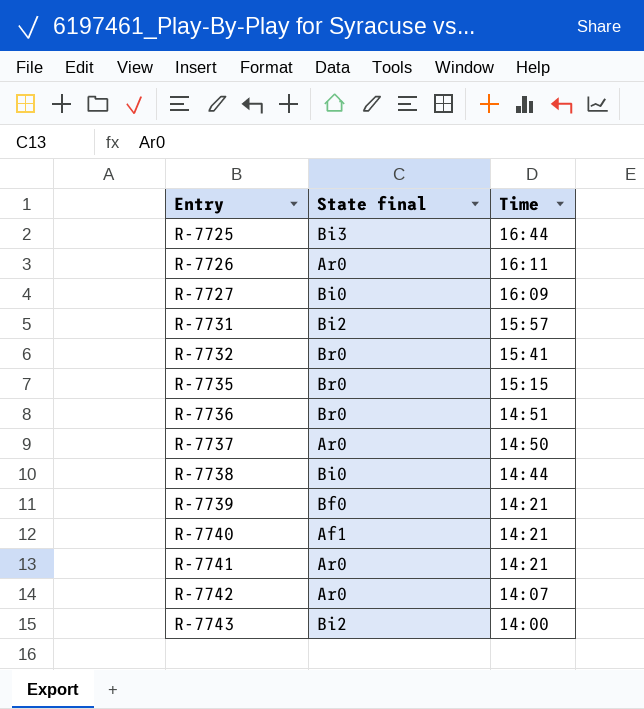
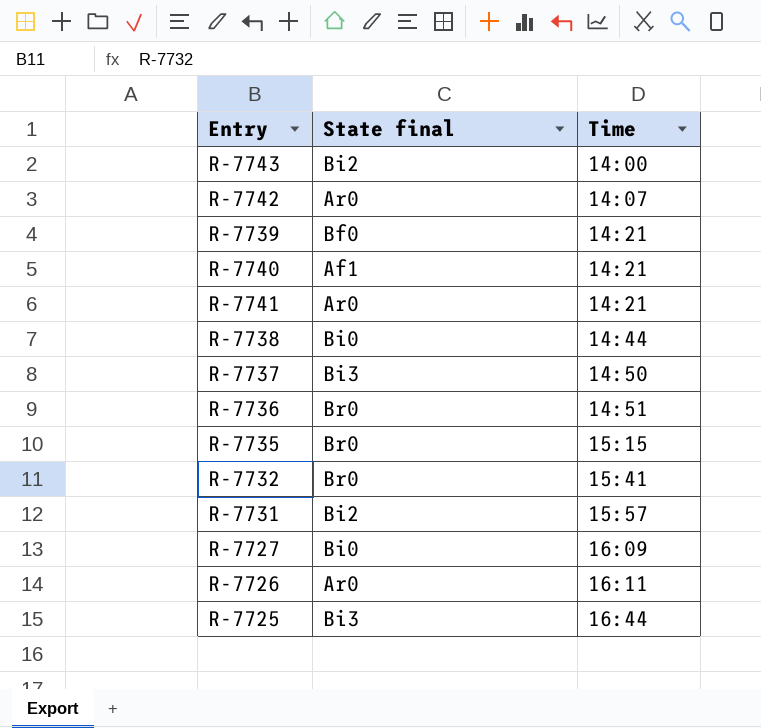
row order: Entry ascending -> Time ascending
R-7737 | State final: Ar0 -> Bi3

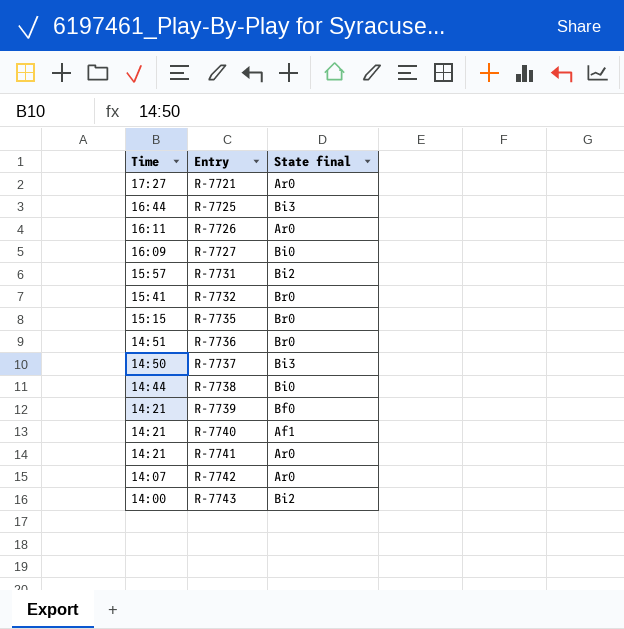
row order: Time ascending -> Time descending
column Time | position: 3 -> 1
row R-7721: none -> 17:27 | Ar0

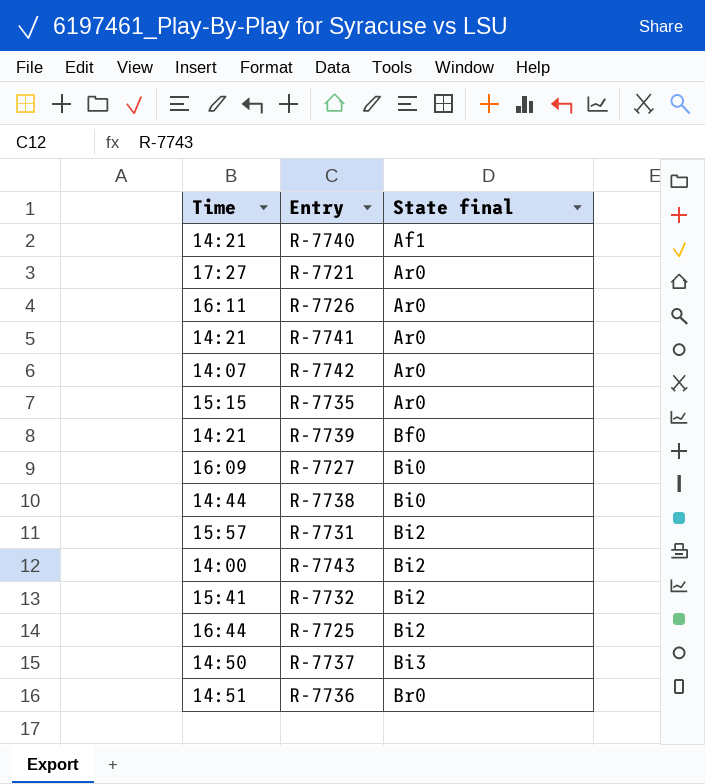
row order: Time descending -> State final ascending
R-7735 | State final: Br0 -> Ar0
R-7732 | State final: Br0 -> Bi2
R-7725 | State final: Bi3 -> Bi2

